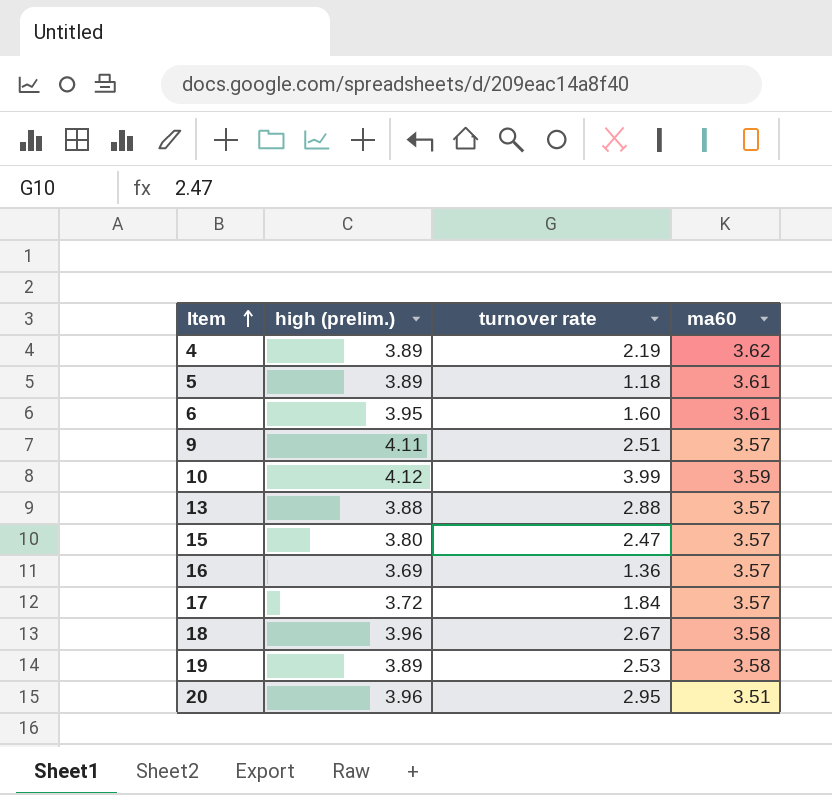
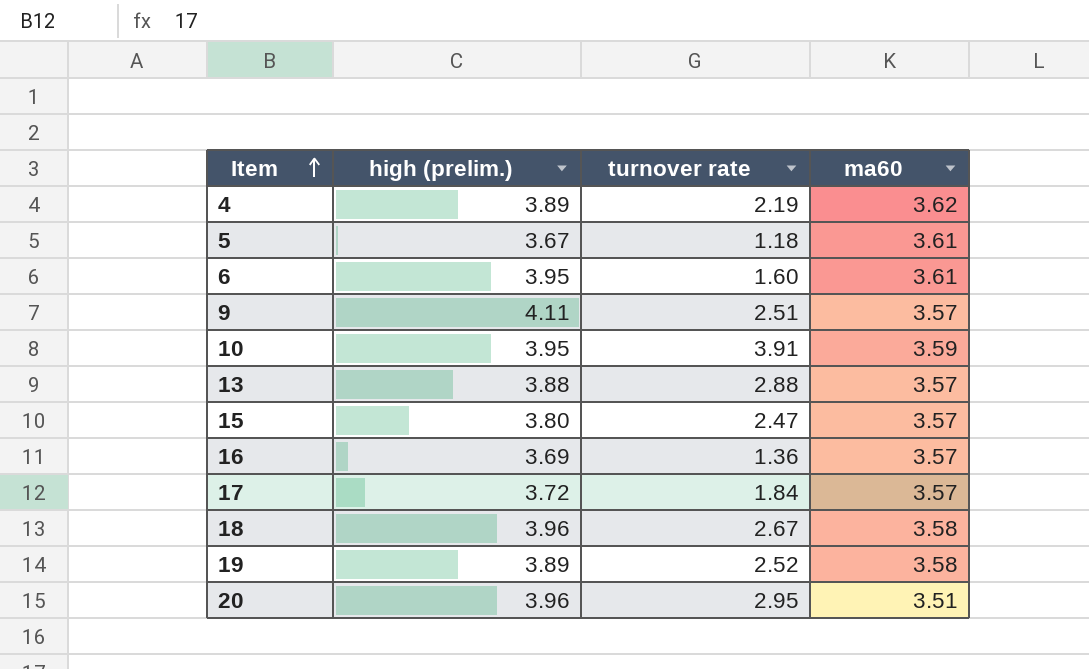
5 | high (prelim.): 3.89 -> 3.67
10 | high (prelim.): 4.12 -> 3.95
10 | turnover rate: 3.99 -> 3.91
19 | turnover rate: 2.53 -> 2.52

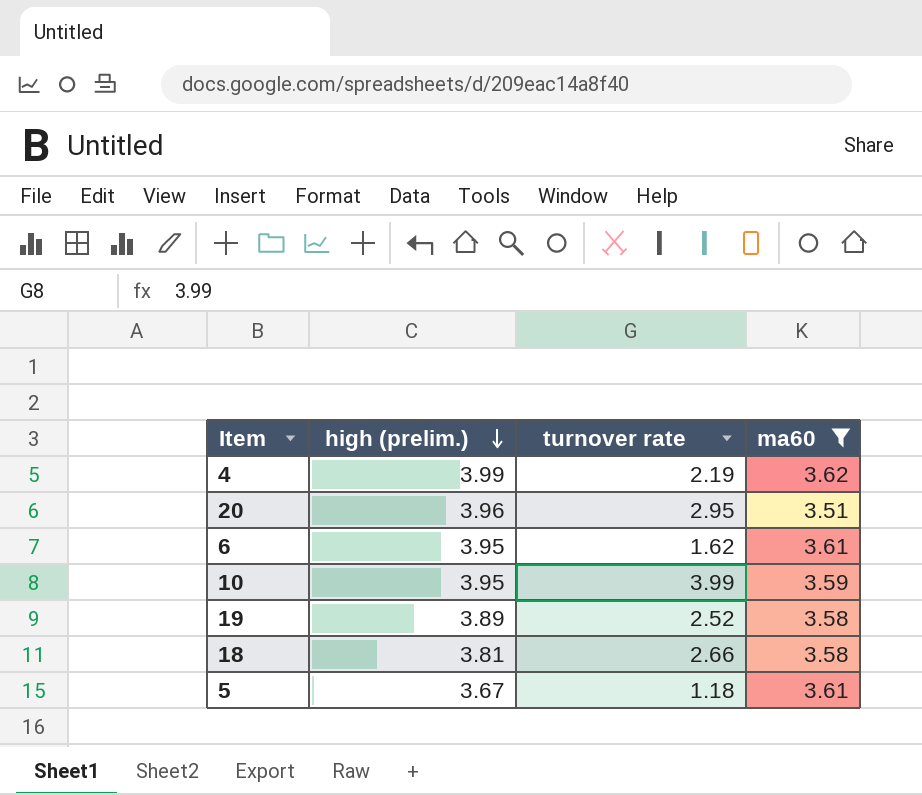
filter: none -> ma60 != 3.57
row order: Item ascending -> high (prelim.) descending
4 | high (prelim.): 3.89 -> 3.99
6 | turnover rate: 1.60 -> 1.62
10 | turnover rate: 3.91 -> 3.99
18 | high (prelim.): 3.96 -> 3.81
18 | turnover rate: 2.67 -> 2.66

